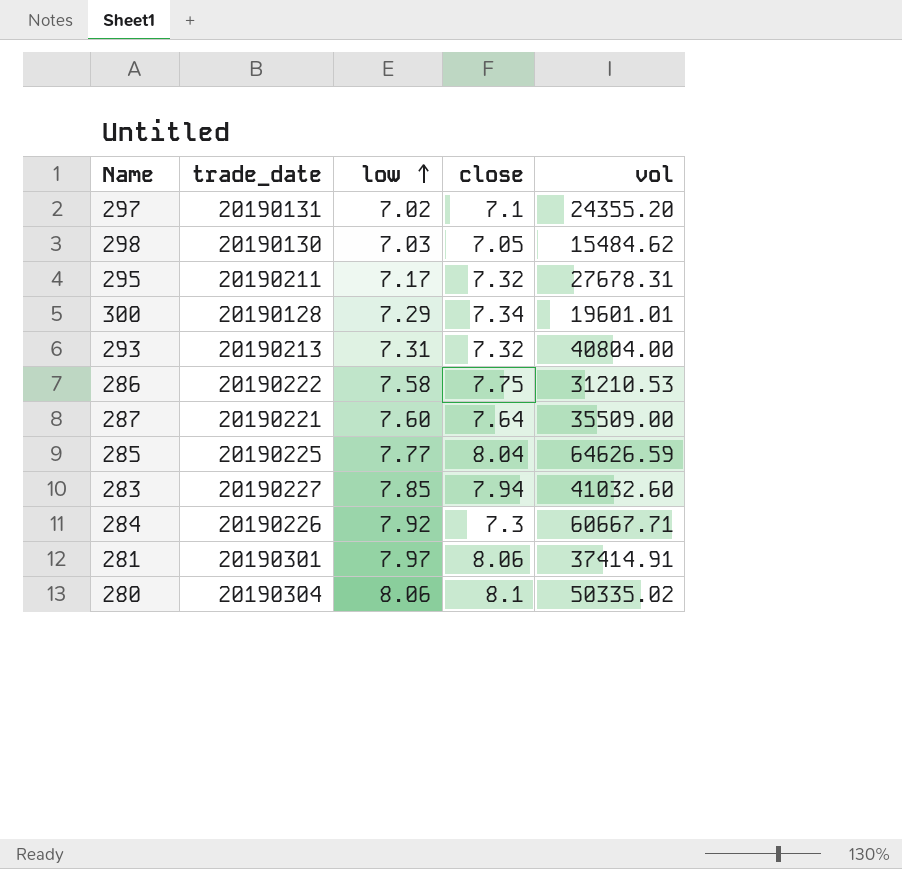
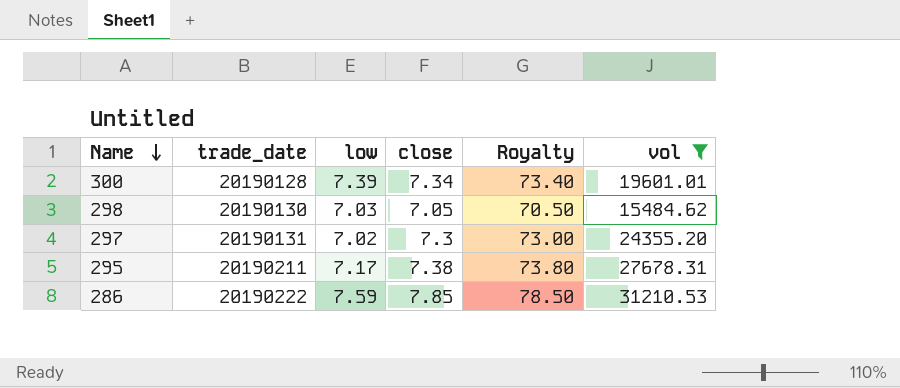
filter: none -> vol <= 31210.53
row order: low ascending -> Name descending
column Royalty | formula: none -> [close] * 10
300 | low: 7.29 -> 7.39
297 | close: 7.1 -> 7.3
295 | close: 7.32 -> 7.38
286 | low: 7.58 -> 7.59
286 | close: 7.75 -> 7.85

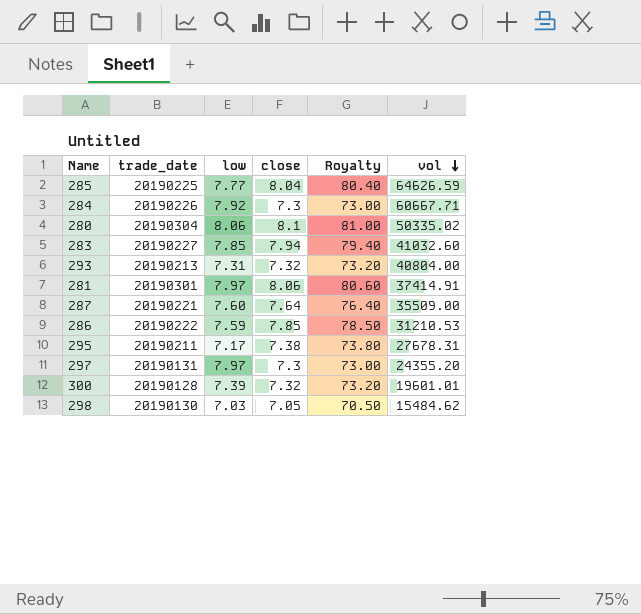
filter: vol <= 31210.53 -> none
row order: Name descending -> vol descending
297 | low: 7.02 -> 7.97
300 | close: 7.34 -> 7.32
300 | Royalty: 73.40 -> 73.20

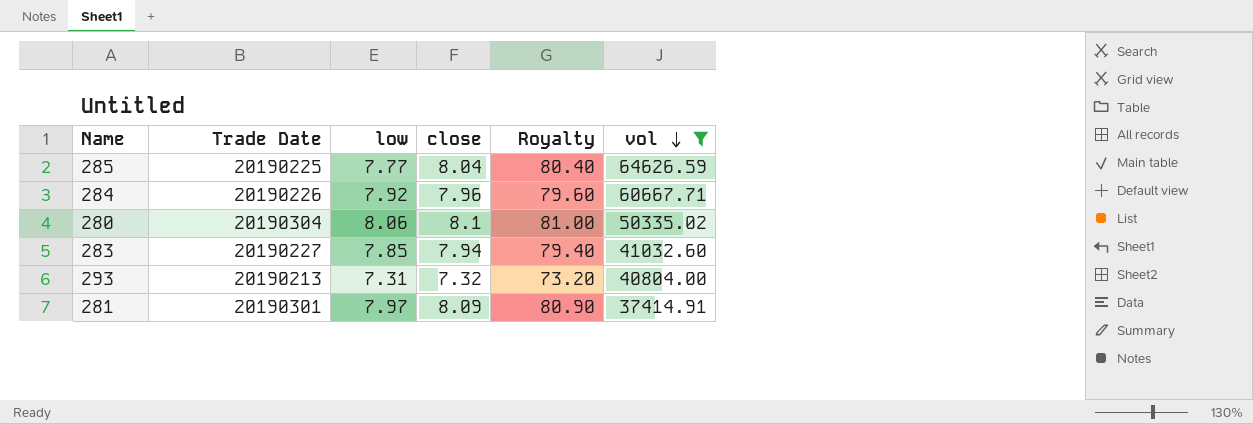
filter: none -> vol >= 37414.91
column name: trade_date -> Trade Date
284 | close: 7.3 -> 7.96
284 | Royalty: 73.00 -> 79.60
281 | close: 8.06 -> 8.09
281 | Royalty: 80.60 -> 80.90

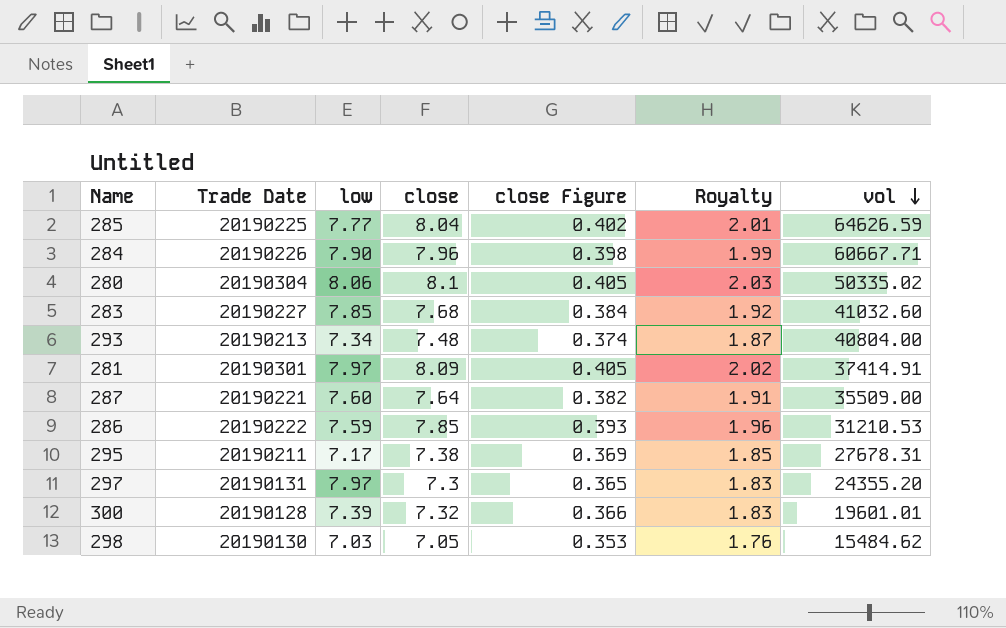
filter: vol >= 37414.91 -> none
column close Figure | formula: none -> [close] * 0.05
column Royalty | formula: [close] * 10 -> [close] * 0.25
284 | low: 7.92 -> 7.90
283 | close: 7.94 -> 7.68
293 | low: 7.31 -> 7.34
293 | close: 7.32 -> 7.48

